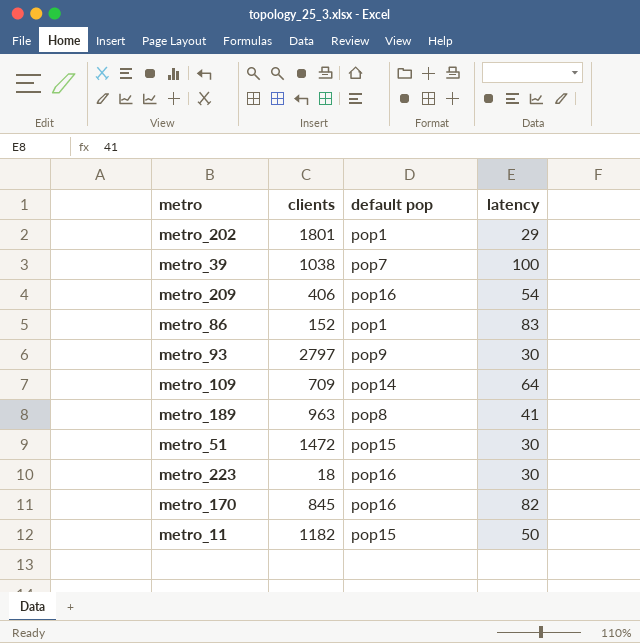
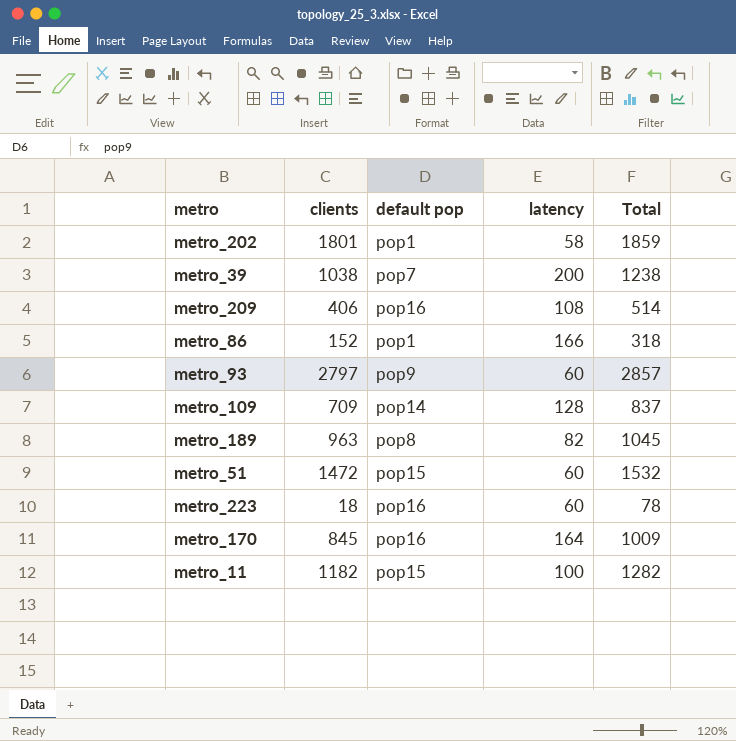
column Total | formula: none -> [clients] + [latency]
metro_202 | latency: 29 -> 58
metro_39 | latency: 100 -> 200
metro_209 | latency: 54 -> 108
metro_86 | latency: 83 -> 166
metro_93 | latency: 30 -> 60
metro_109 | latency: 64 -> 128
metro_189 | latency: 41 -> 82
metro_51 | latency: 30 -> 60
metro_223 | latency: 30 -> 60
metro_170 | latency: 82 -> 164
metro_11 | latency: 50 -> 100

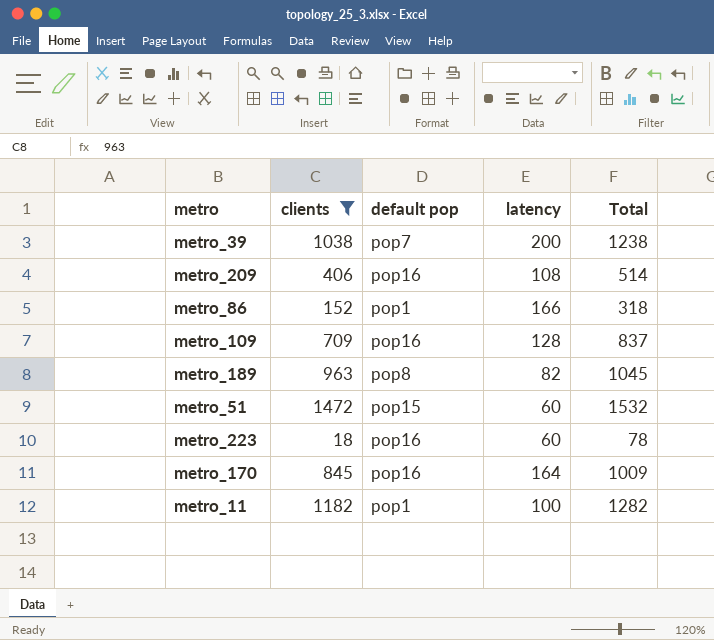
filter: none -> clients <= 1472
metro_109 | default pop: pop14 -> pop16
metro_11 | default pop: pop15 -> pop1

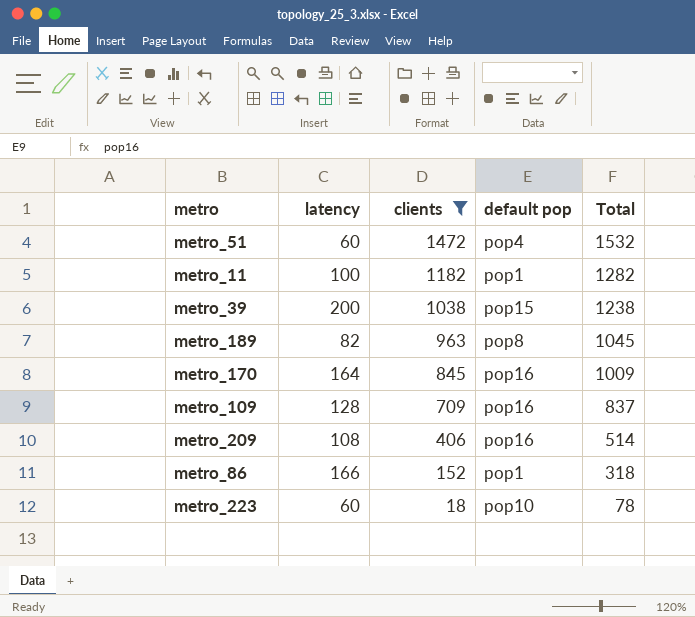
row order: none -> clients descending
column latency | position: 4 -> 2
metro_51 | default pop: pop15 -> pop4
metro_39 | default pop: pop7 -> pop15
metro_223 | default pop: pop16 -> pop10

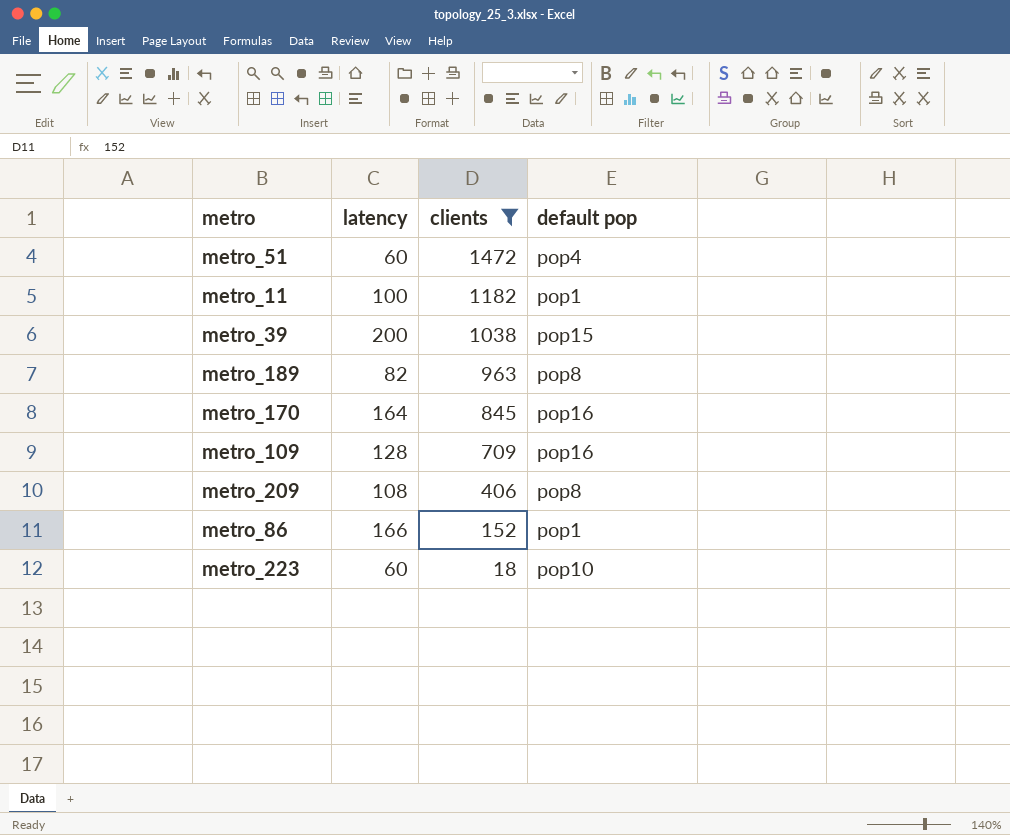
column Total | formula: [latency] + [clients] -> none
metro_209 | default pop: pop16 -> pop8

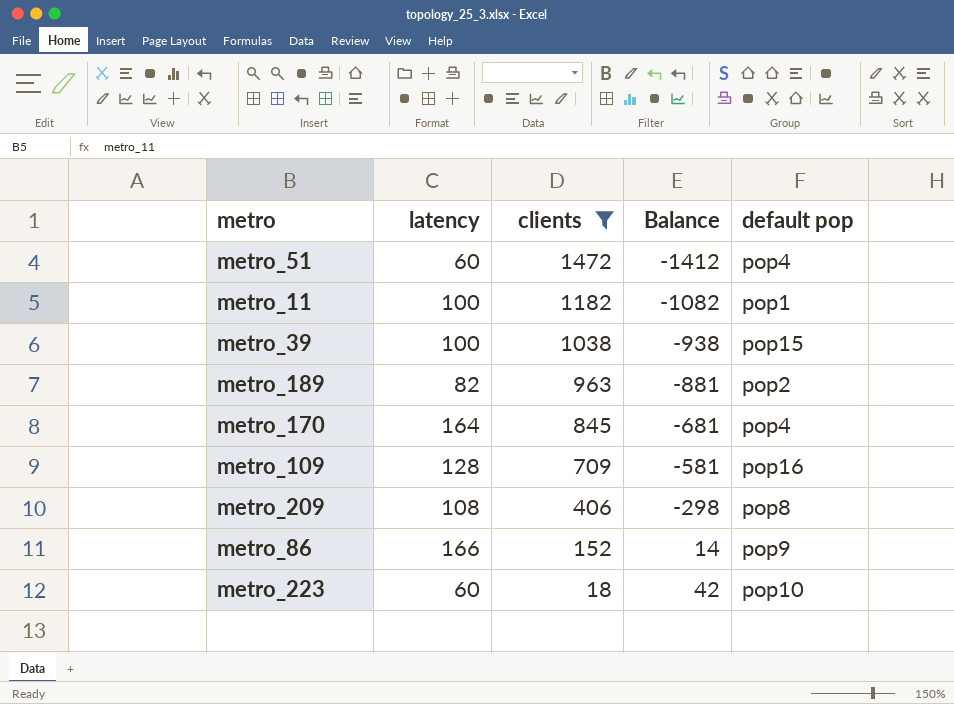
column Balance | formula: none -> [latency] - [clients]
metro_39 | latency: 200 -> 100
metro_189 | default pop: pop8 -> pop2
metro_170 | default pop: pop16 -> pop4
metro_86 | default pop: pop1 -> pop9

